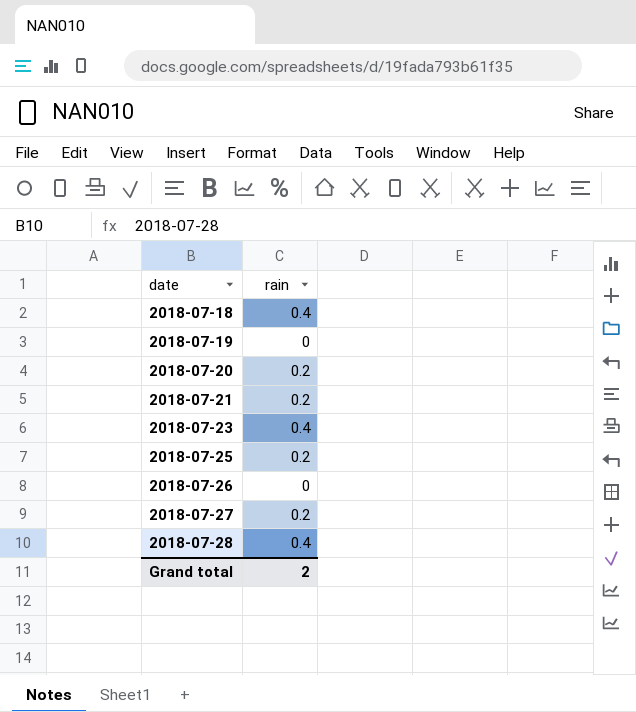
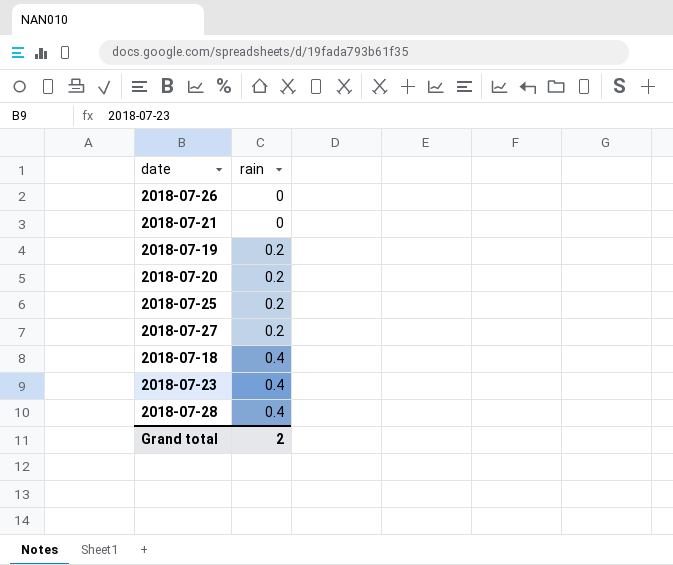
row order: date ascending -> rain ascending
2018-07-21 | rain: 0.2 -> 0
2018-07-19 | rain: 0 -> 0.2

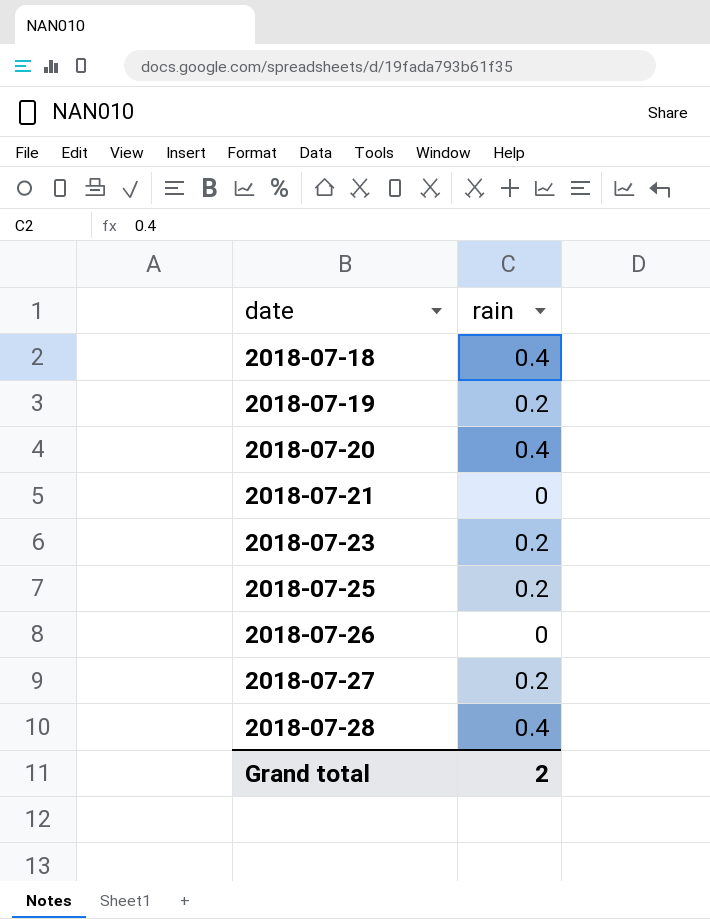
row order: rain ascending -> date ascending
2018-07-20 | rain: 0.2 -> 0.4
2018-07-23 | rain: 0.4 -> 0.2

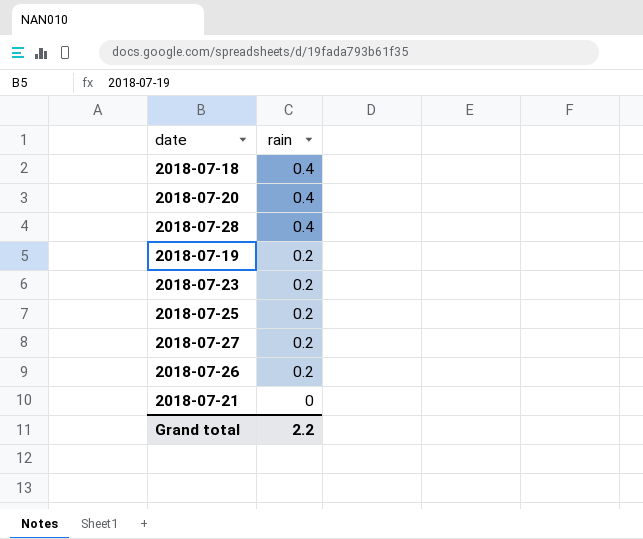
row order: date ascending -> rain descending
2018-07-26 | rain: 0 -> 0.2
Grand total | rain: 2 -> 2.2

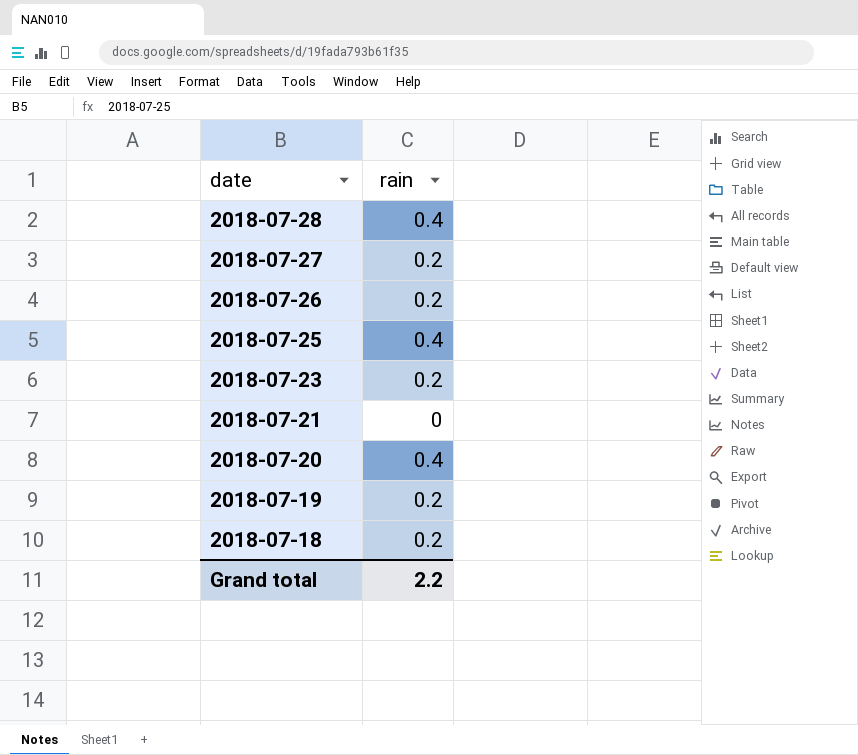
row order: rain descending -> date descending
2018-07-25 | rain: 0.2 -> 0.4
2018-07-18 | rain: 0.4 -> 0.2

